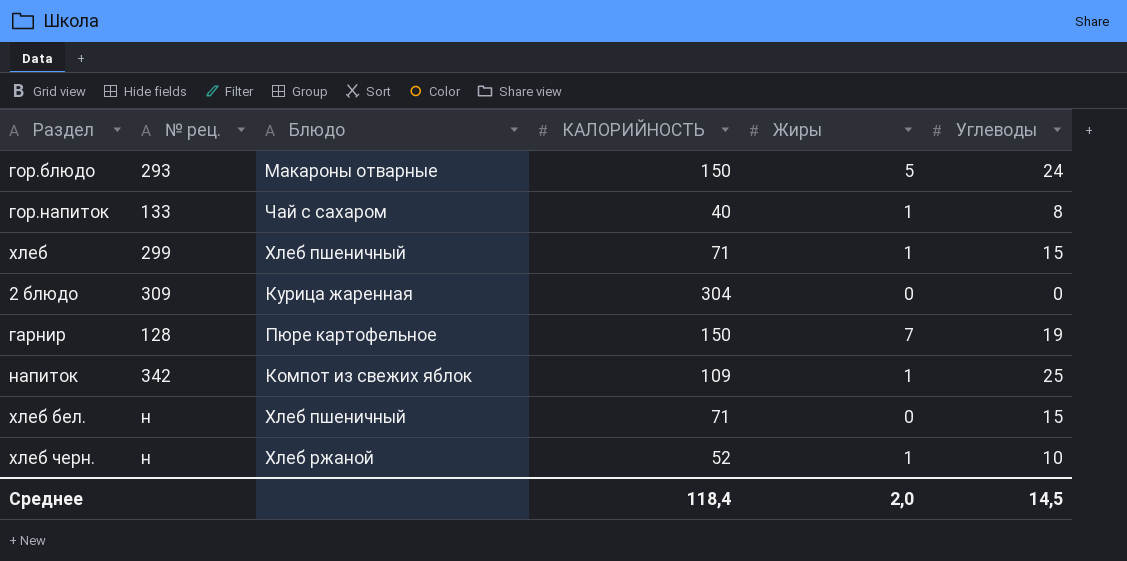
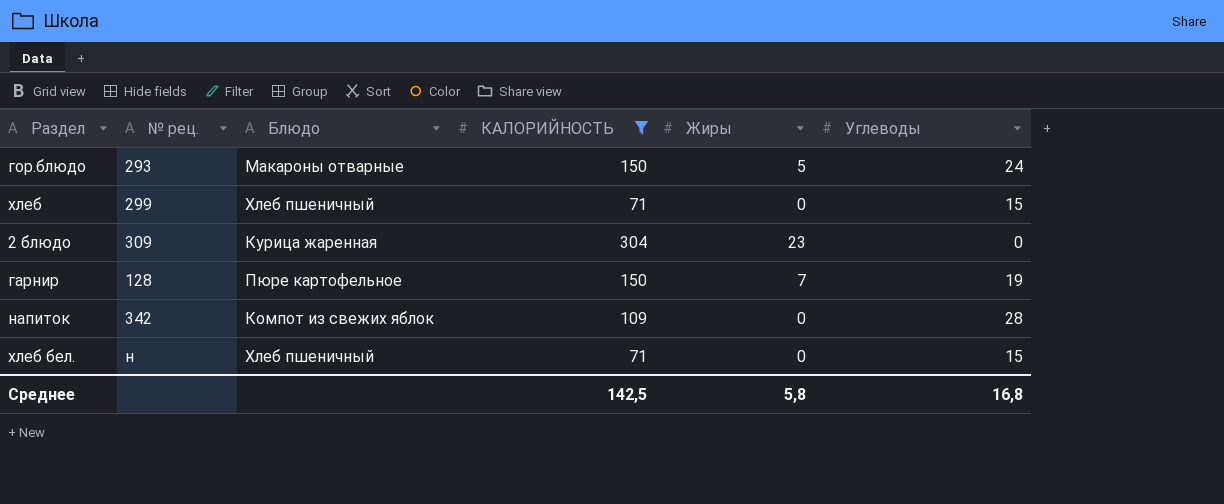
filter: none -> КАЛОРИЙНОСТЬ >= 71
хлеб | Жиры: 1 -> 0
2 блюдо | Жиры: 0 -> 23
напиток | Жиры: 1 -> 0
напиток | Углеводы: 25 -> 28
Среднее | КАЛОРИЙНОСТЬ: 118,4 -> 142,5
Среднее | Жиры: 2,0 -> 5,8
Среднее | Углеводы: 14,5 -> 16,8

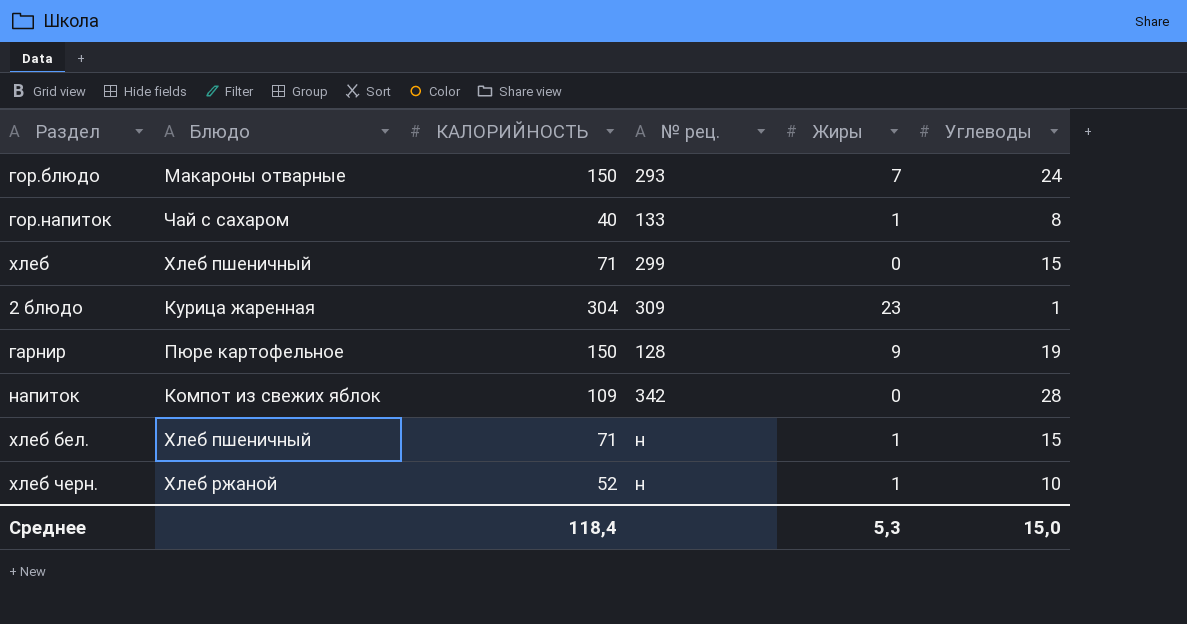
filter: КАЛОРИЙНОСТЬ >= 71 -> none
column № рец. | position: 2 -> 4
гор.блюдо | Жиры: 5 -> 7
2 блюдо | Углеводы: 0 -> 1
гарнир | Жиры: 7 -> 9
хлеб бел. | Жиры: 0 -> 1
Среднее | КАЛОРИЙНОСТЬ: 142,5 -> 118,4
Среднее | Жиры: 5,8 -> 5,3
Среднее | Углеводы: 16,8 -> 15,0

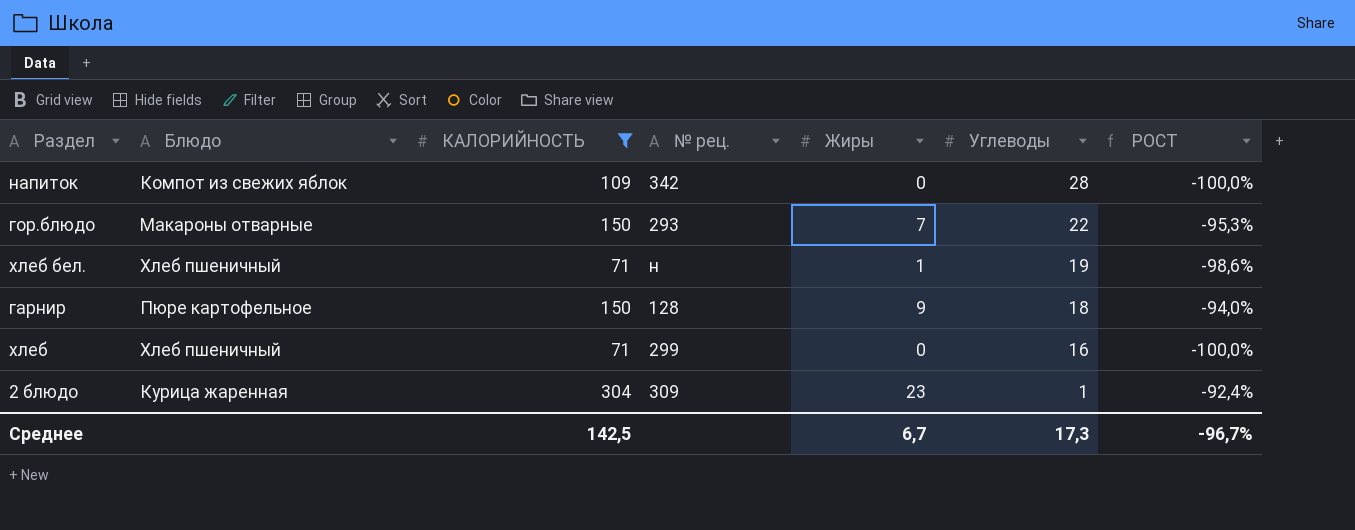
filter: none -> КАЛОРИЙНОСТЬ >= 71
row order: none -> Углеводы descending
column РОСТ | formula: none -> ([Жиры] - [КАЛОРИЙНОСТЬ]) / [КАЛОРИЙНОСТЬ]
гор.блюдо | Углеводы: 24 -> 22
хлеб бел. | Углеводы: 15 -> 19
гарнир | Углеводы: 19 -> 18
хлеб | Углеводы: 15 -> 16
Среднее | КАЛОРИЙНОСТЬ: 118,4 -> 142,5
Среднее | Жиры: 5,3 -> 6,7
Среднее | Углеводы: 15,0 -> 17,3

